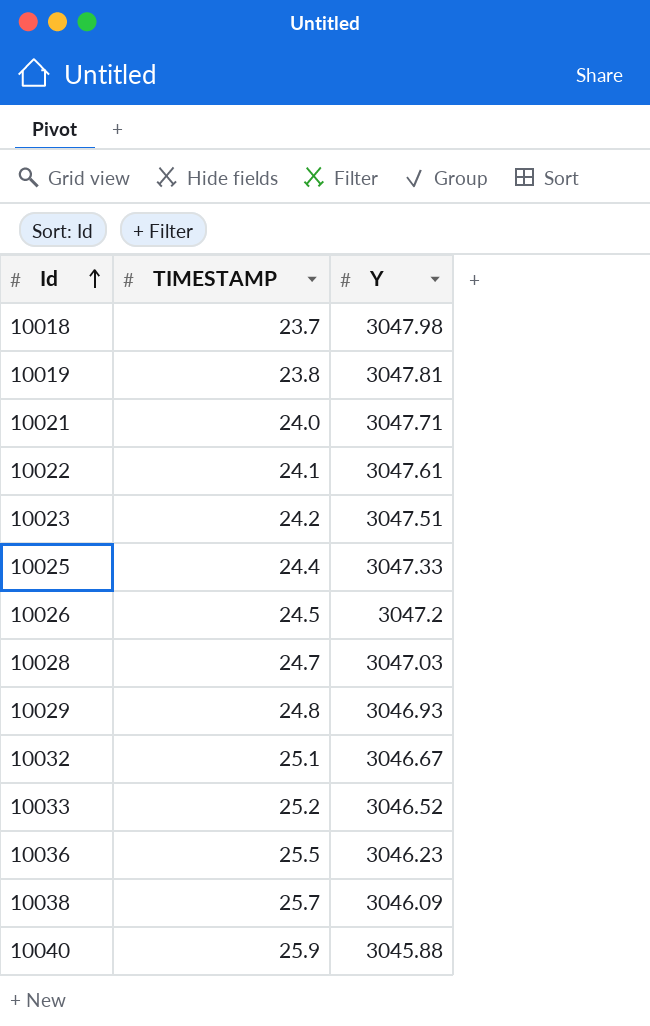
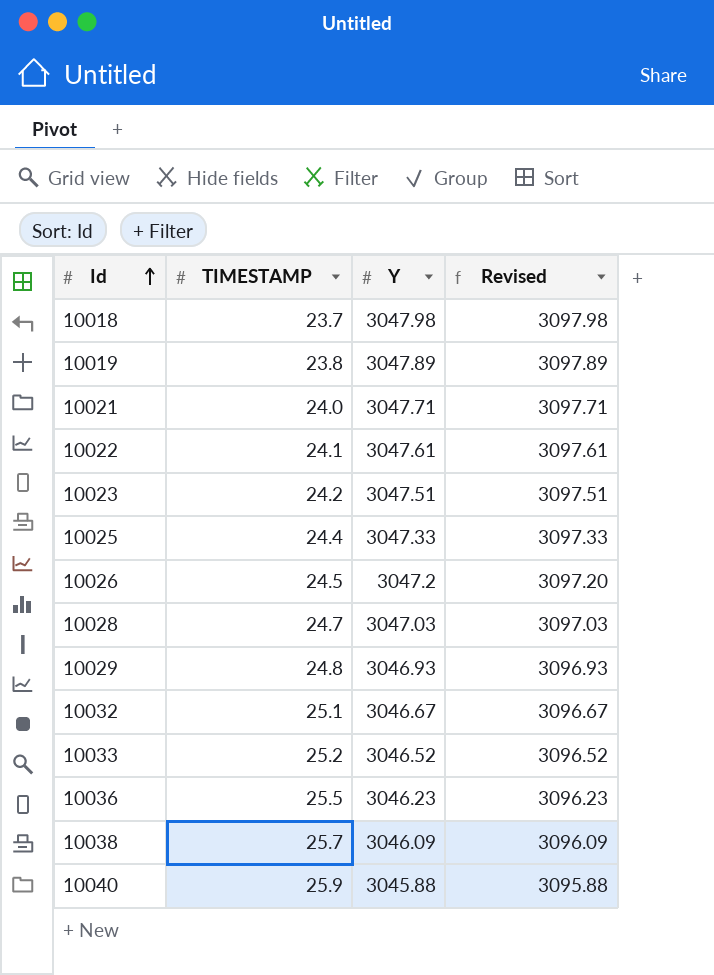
column Revised | formula: none -> [Y] + 50
10019 | Y: 3047.81 -> 3047.89

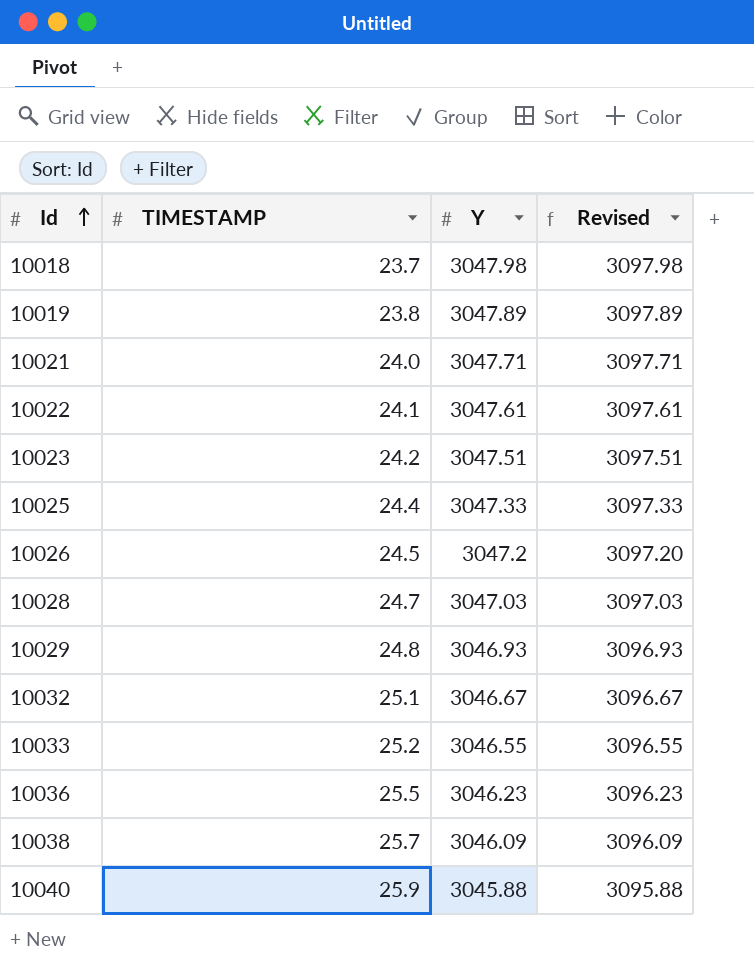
10033 | Y: 3046.52 -> 3046.55
10033 | Revised: 3096.52 -> 3096.55

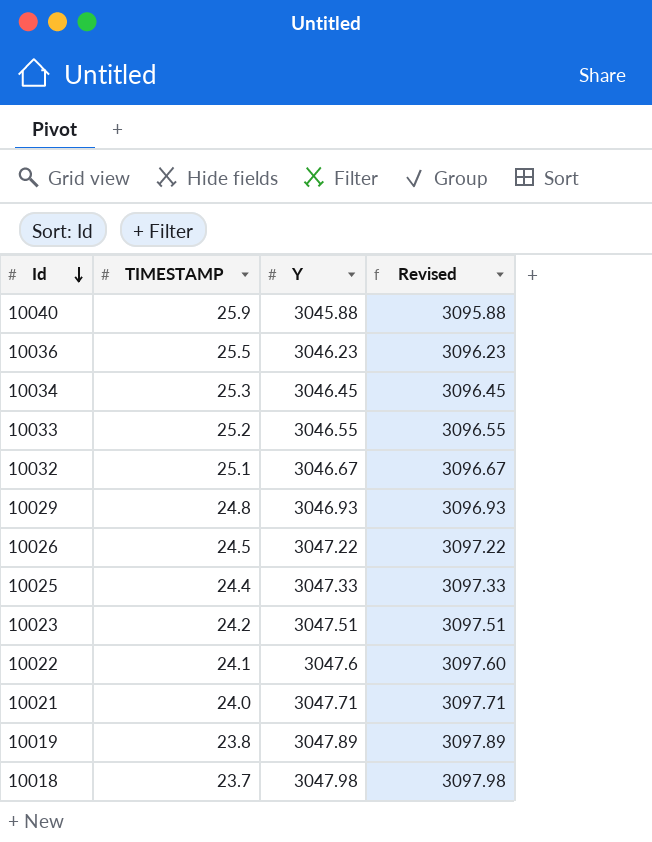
row order: Id ascending -> Id descending
row 10028: 24.7 | 3047.03 | 3097.03 -> none
row 10038: 25.7 | 3046.09 | 3096.09 -> none
row 10034: none -> 25.3 | 3046.45 | 3096.45
10026 | Y: 3047.2 -> 3047.22
10026 | Revised: 3097.20 -> 3097.22
10022 | Y: 3047.61 -> 3047.6
10022 | Revised: 3097.61 -> 3097.60

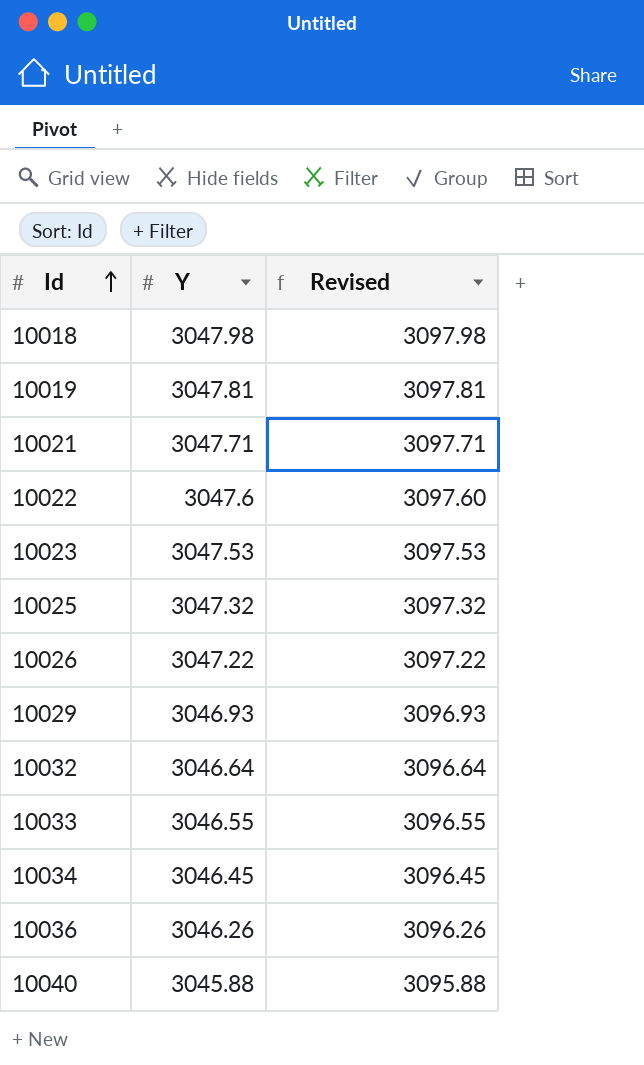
row order: Id descending -> Id ascending
column TIMESTAMP | position: 2 -> none
10019 | Y: 3047.89 -> 3047.81
10019 | Revised: 3097.89 -> 3097.81
10023 | Y: 3047.51 -> 3047.53
10023 | Revised: 3097.51 -> 3097.53
10025 | Y: 3047.33 -> 3047.32
10025 | Revised: 3097.33 -> 3097.32
10032 | Y: 3046.67 -> 3046.64
10032 | Revised: 3096.67 -> 3096.64
10036 | Y: 3046.23 -> 3046.26
10036 | Revised: 3096.23 -> 3096.26

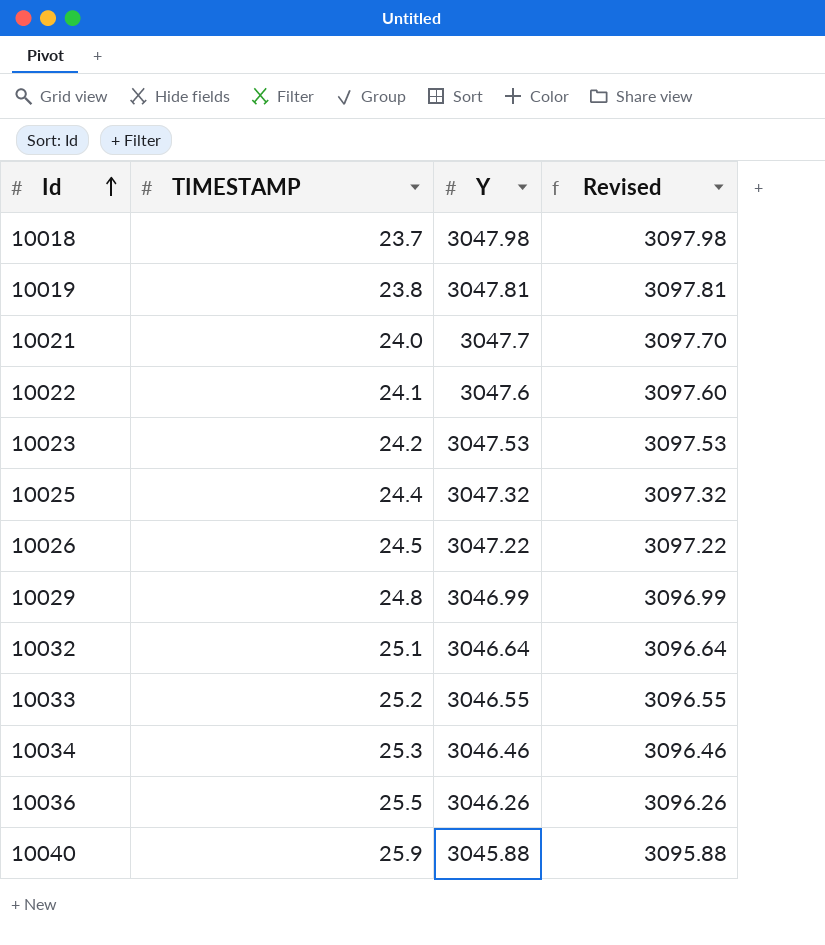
column TIMESTAMP | position: none -> 2
10021 | Y: 3047.71 -> 3047.7
10021 | Revised: 3097.71 -> 3097.70
10029 | Y: 3046.93 -> 3046.99
10029 | Revised: 3096.93 -> 3096.99
10034 | Y: 3046.45 -> 3046.46
10034 | Revised: 3096.45 -> 3096.46

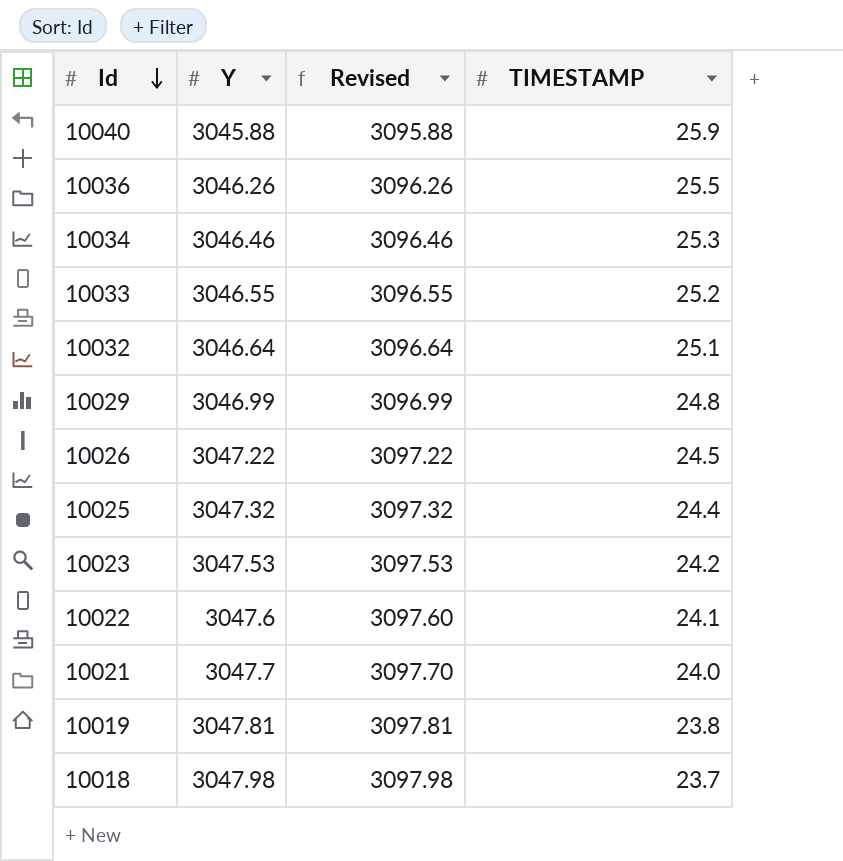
row order: Id ascending -> Id descending
column TIMESTAMP | position: 2 -> 4

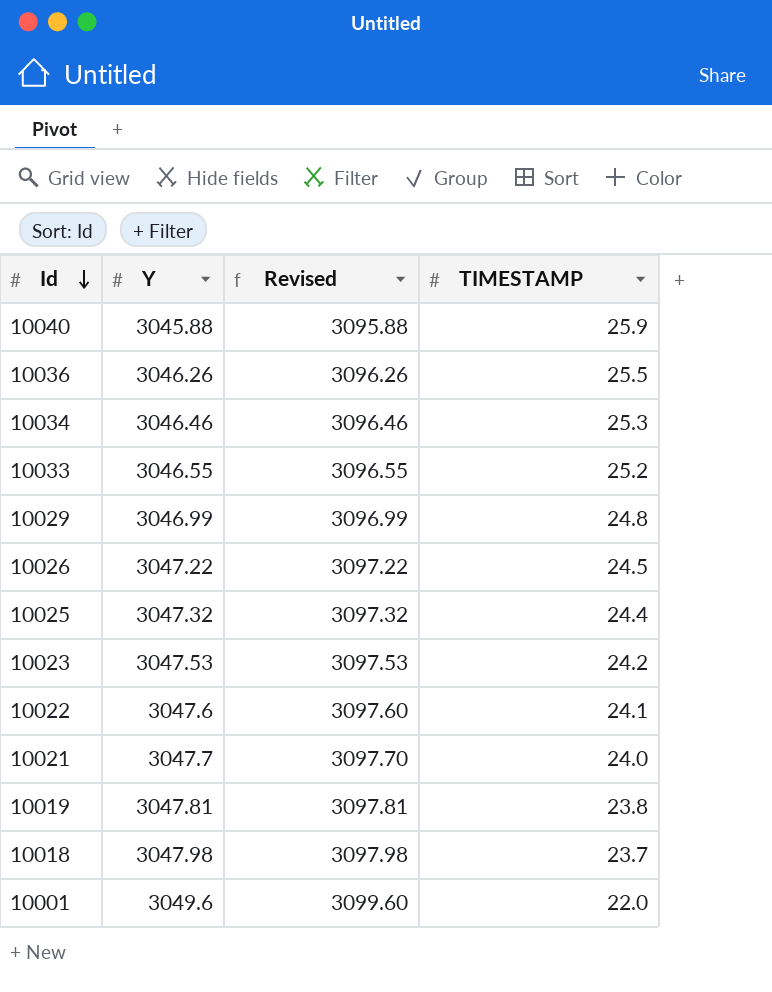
row 10032: 3046.64 | 3096.64 | 25.1 -> none
row 10001: none -> 3049.6 | 3099.60 | 22.0

